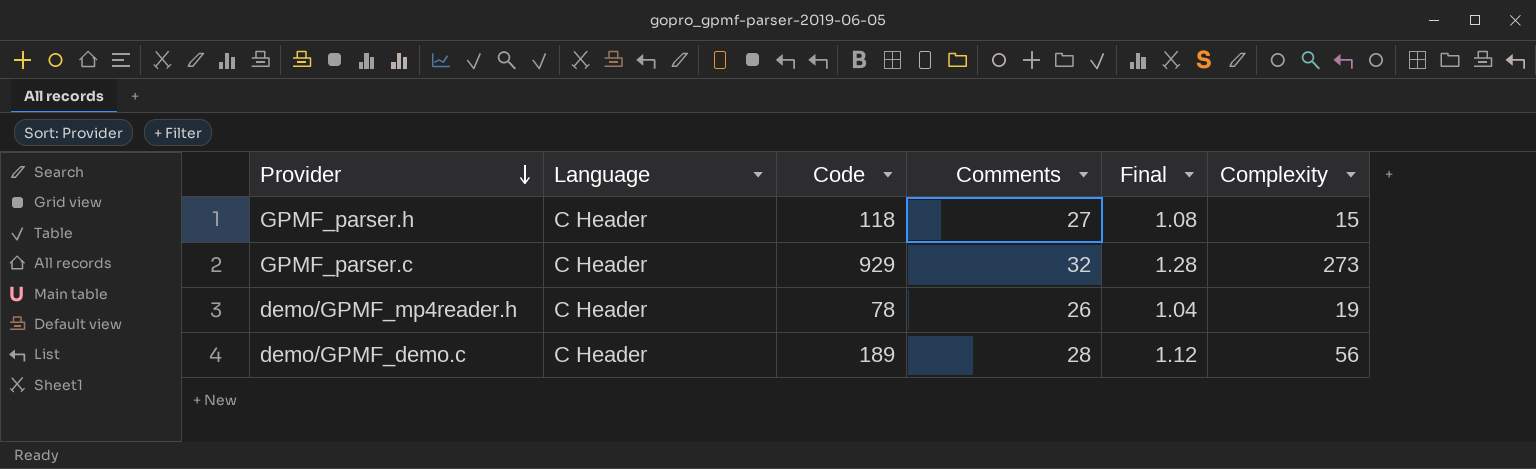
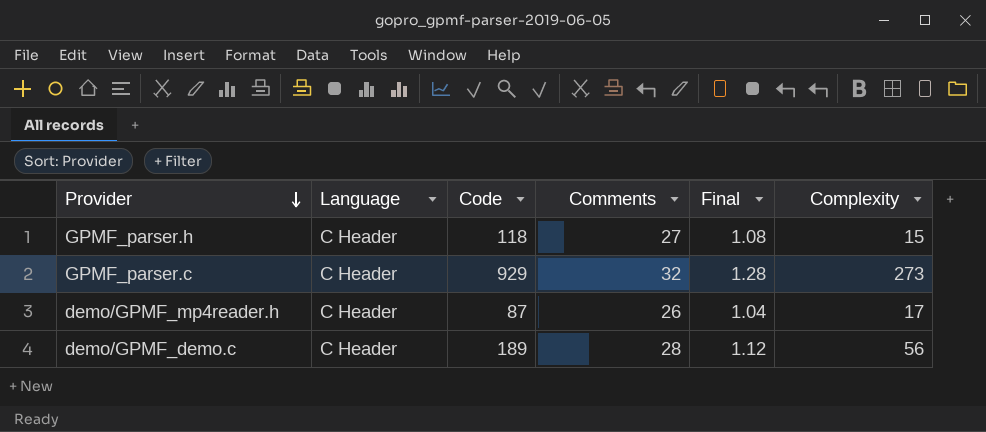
demo/GPMF_mp4reader.h | Code: 78 -> 87
demo/GPMF_mp4reader.h | Complexity: 19 -> 17

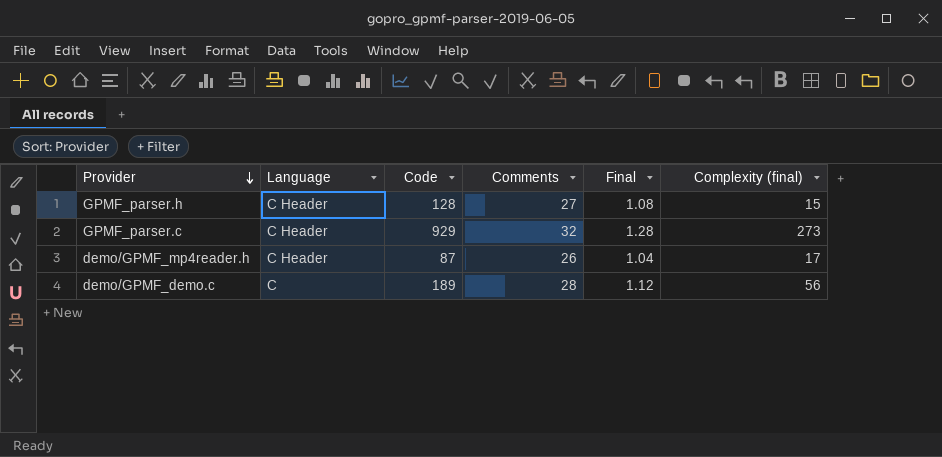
column name: Complexity -> Complexity (final)
GPMF_parser.h | Code: 118 -> 128
demo/GPMF_demo.c | Language: C Header -> C

